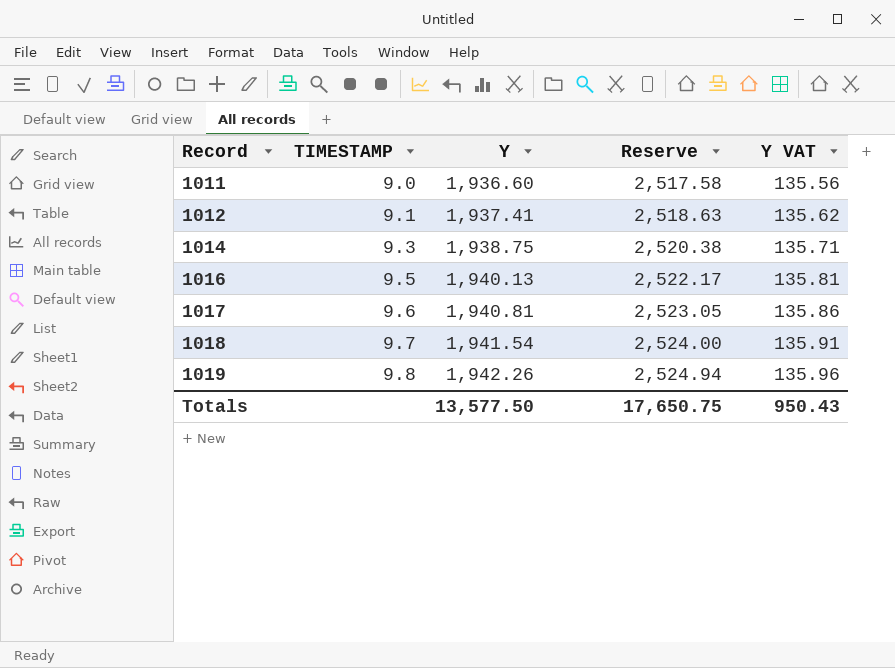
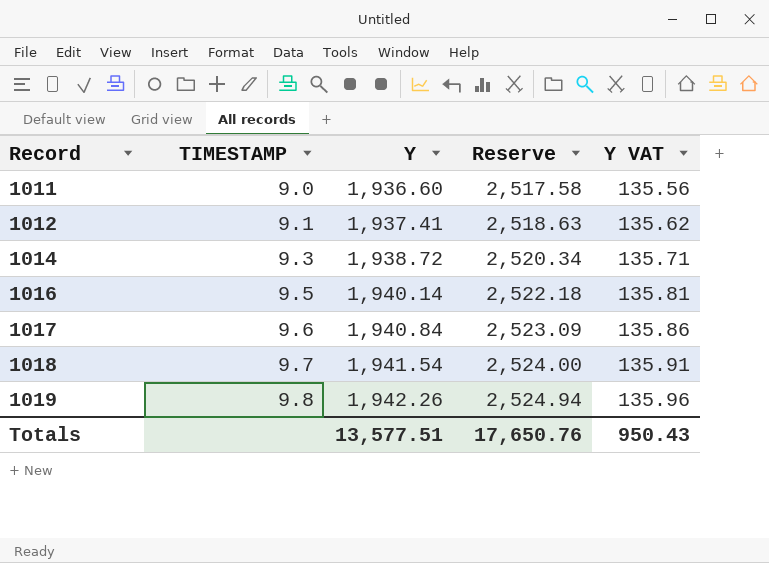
1014 | Y: 1,938.75 -> 1,938.72
1014 | Reserve: 2,520.38 -> 2,520.34
1016 | Y: 1,940.13 -> 1,940.14
1016 | Reserve: 2,522.17 -> 2,522.18
1017 | Y: 1,940.81 -> 1,940.84
1017 | Reserve: 2,523.05 -> 2,523.09
Totals | Y: 13,577.50 -> 13,577.51
Totals | Reserve: 17,650.75 -> 17,650.76

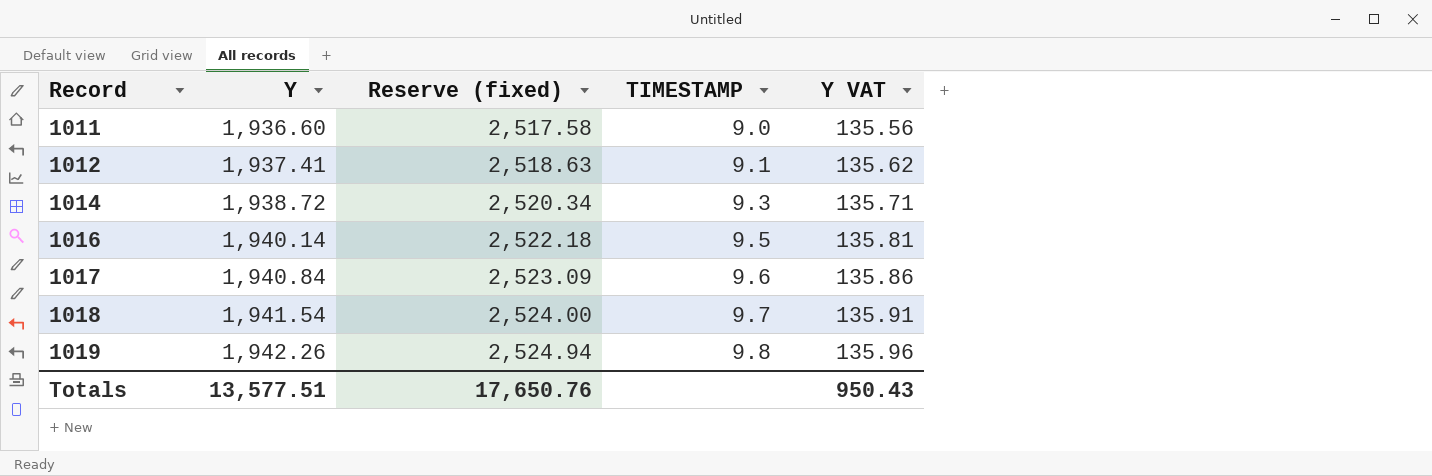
column name: Reserve -> Reserve (fixed)
column TIMESTAMP | position: 2 -> 4

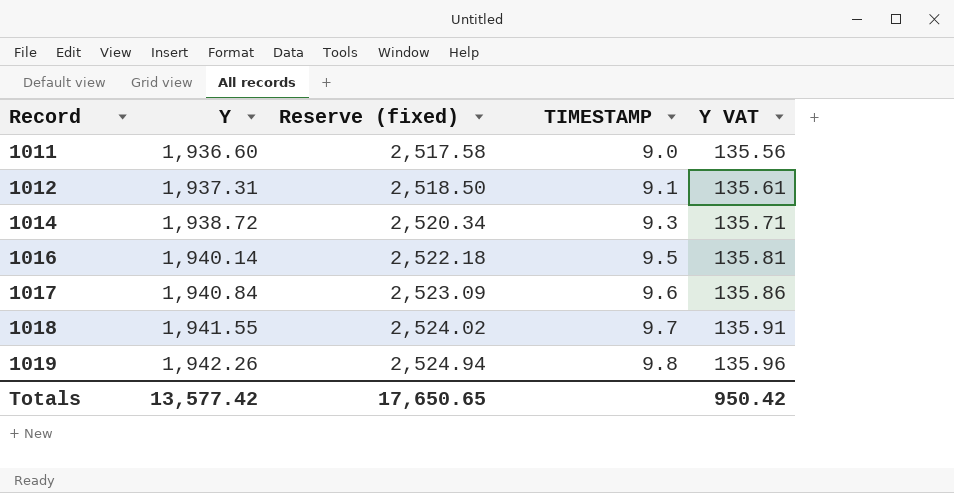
1012 | Y: 1,937.41 -> 1,937.31
1012 | Reserve (fixed): 2,518.63 -> 2,518.50
1012 | Y VAT: 135.62 -> 135.61
1018 | Y: 1,941.54 -> 1,941.55
1018 | Reserve (fixed): 2,524.00 -> 2,524.02
Totals | Y: 13,577.51 -> 13,577.42
Totals | Reserve (fixed): 17,650.76 -> 17,650.65
Totals | Y VAT: 950.43 -> 950.42

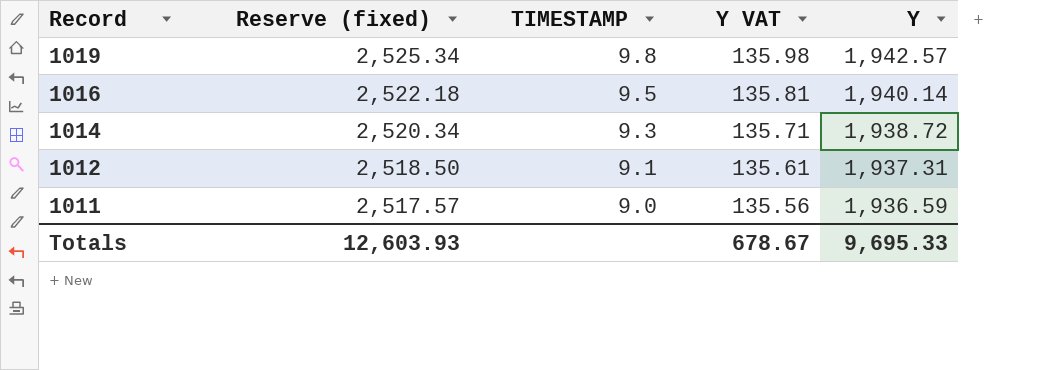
row order: Record ascending -> Record descending
column Y | position: 2 -> 5
row 1017: 1,940.84 | 2,523.09 | 9.6 | 135.86 -> none
row 1018: 1,941.55 | 2,524.02 | 9.7 | 135.91 -> none
1019 | Reserve (fixed): 2,524.94 -> 2,525.34
1019 | Y VAT: 135.96 -> 135.98
1019 | Y: 1,942.26 -> 1,942.57
1011 | Reserve (fixed): 2,517.58 -> 2,517.57
1011 | Y: 1,936.60 -> 1,936.59
Totals | Reserve (fixed): 17,650.65 -> 12,603.93
Totals | Y VAT: 950.42 -> 678.67
Totals | Y: 13,577.42 -> 9,695.33

